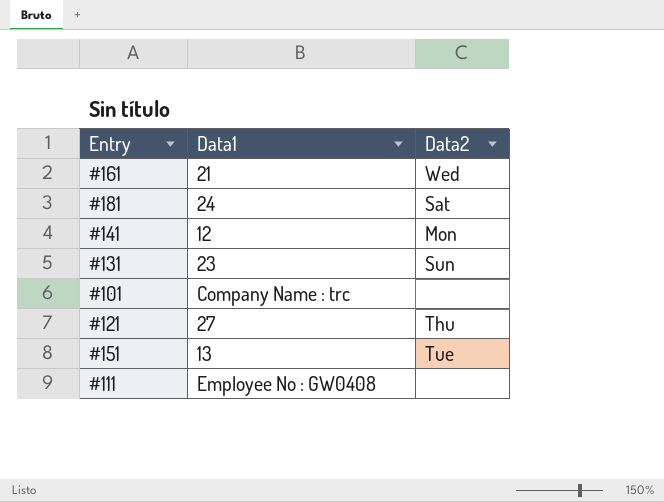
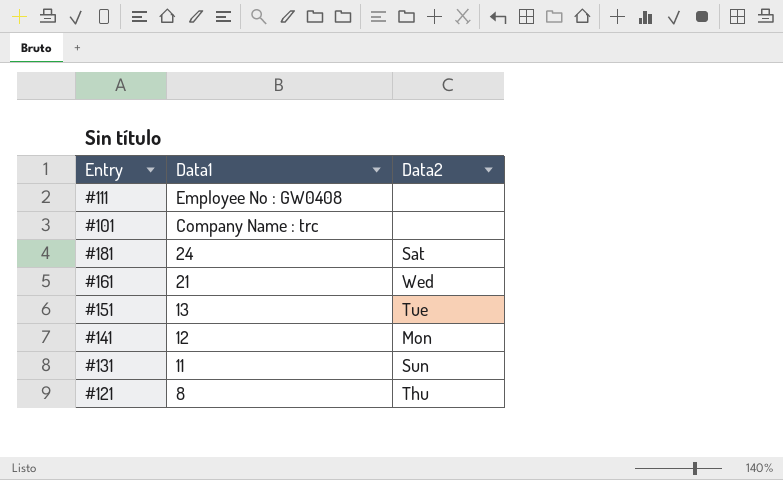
row order: none -> Data1 descending
#131 | Data1: 23 -> 11
#121 | Data1: 27 -> 8

